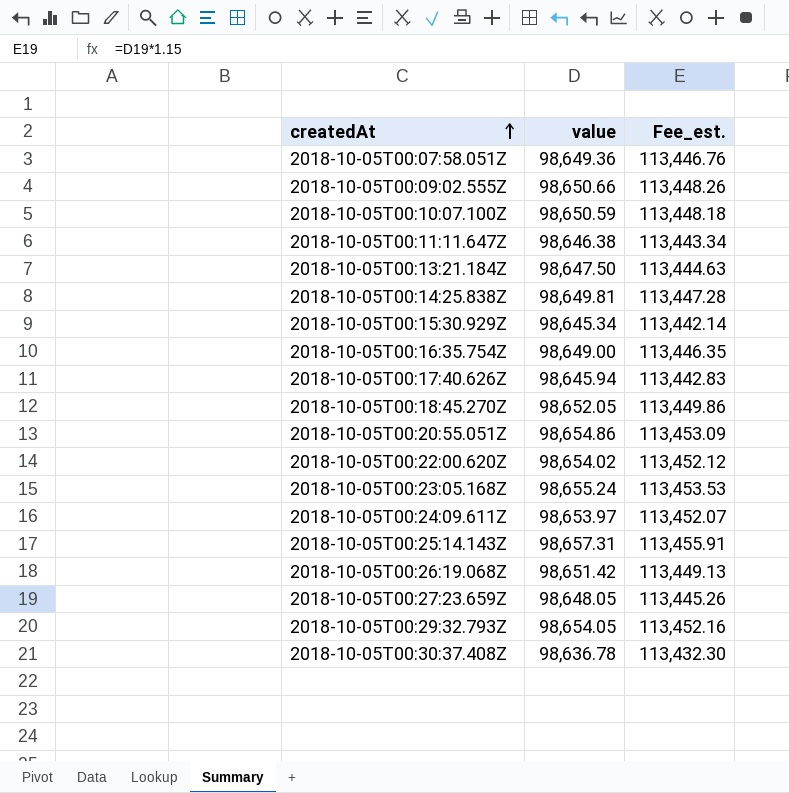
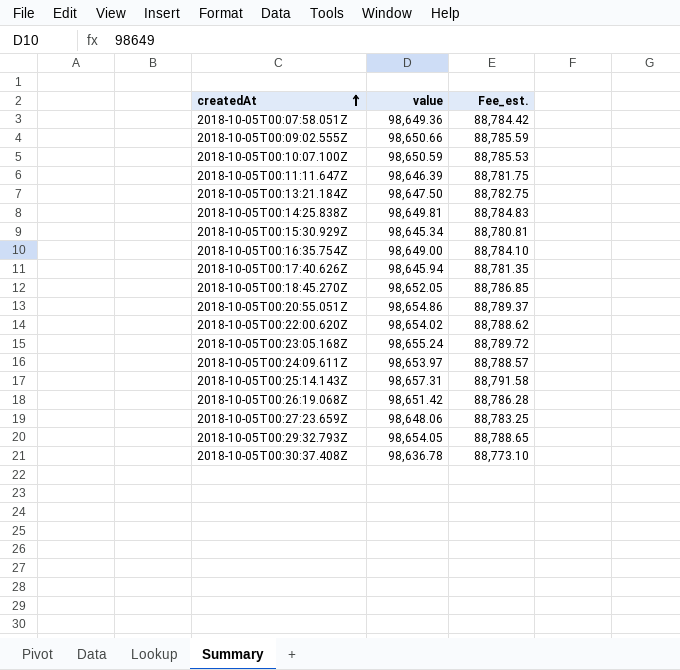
column Fee_est. | formula: [value] * 1.15 -> [value] * 0.9
2018-10-05T00:11:11.647Z | value: 98,646.38 -> 98,646.39
2018-10-05T00:27:23.659Z | value: 98,648.05 -> 98,648.06

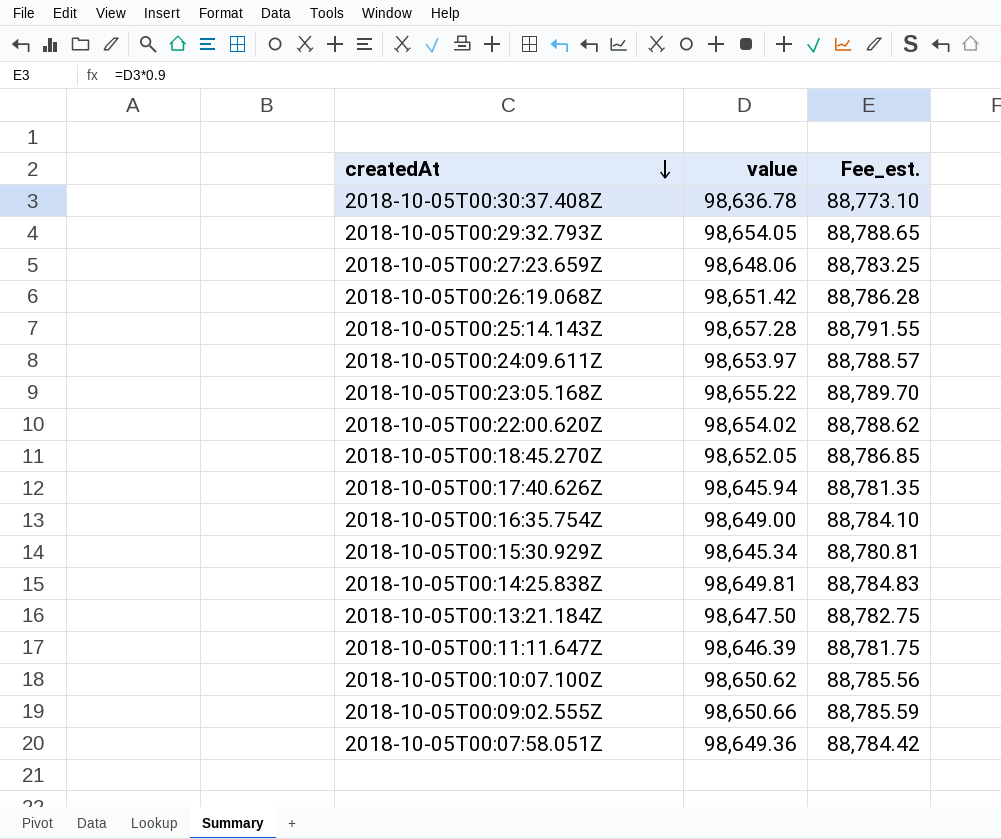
row order: createdAt ascending -> createdAt descending
row 2018-10-05T00:20:55.051Z: 98,654.86 | 88,789.37 -> none
2018-10-05T00:25:14.143Z | value: 98,657.31 -> 98,657.28
2018-10-05T00:25:14.143Z | Fee_est.: 88,791.58 -> 88,791.55
2018-10-05T00:23:05.168Z | value: 98,655.24 -> 98,655.22
2018-10-05T00:23:05.168Z | Fee_est.: 88,789.72 -> 88,789.70
2018-10-05T00:10:07.100Z | value: 98,650.59 -> 98,650.62
2018-10-05T00:10:07.100Z | Fee_est.: 88,785.53 -> 88,785.56

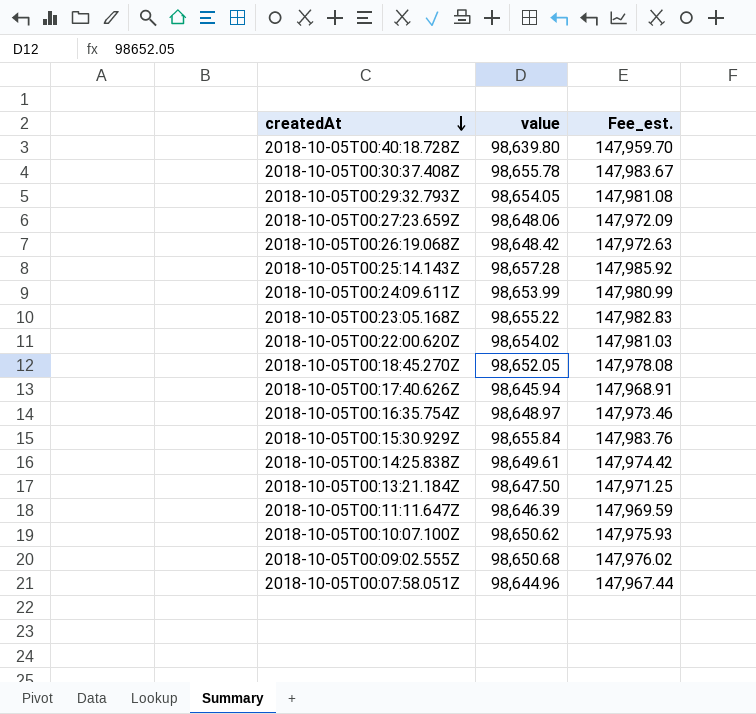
column Fee_est. | formula: [value] * 0.9 -> [value] * 1.5
row 2018-10-05T00:40:18.728Z: none -> 98,639.80 | 147,959.70
2018-10-05T00:30:37.408Z | value: 98,636.78 -> 98,655.78
2018-10-05T00:26:19.068Z | value: 98,651.42 -> 98,648.42
2018-10-05T00:24:09.611Z | value: 98,653.97 -> 98,653.99
2018-10-05T00:16:35.754Z | value: 98,649.00 -> 98,648.97
2018-10-05T00:15:30.929Z | value: 98,645.34 -> 98,655.84
2018-10-05T00:14:25.838Z | value: 98,649.81 -> 98,649.61
2018-10-05T00:09:02.555Z | value: 98,650.66 -> 98,650.68
2018-10-05T00:07:58.051Z | value: 98,649.36 -> 98,644.96

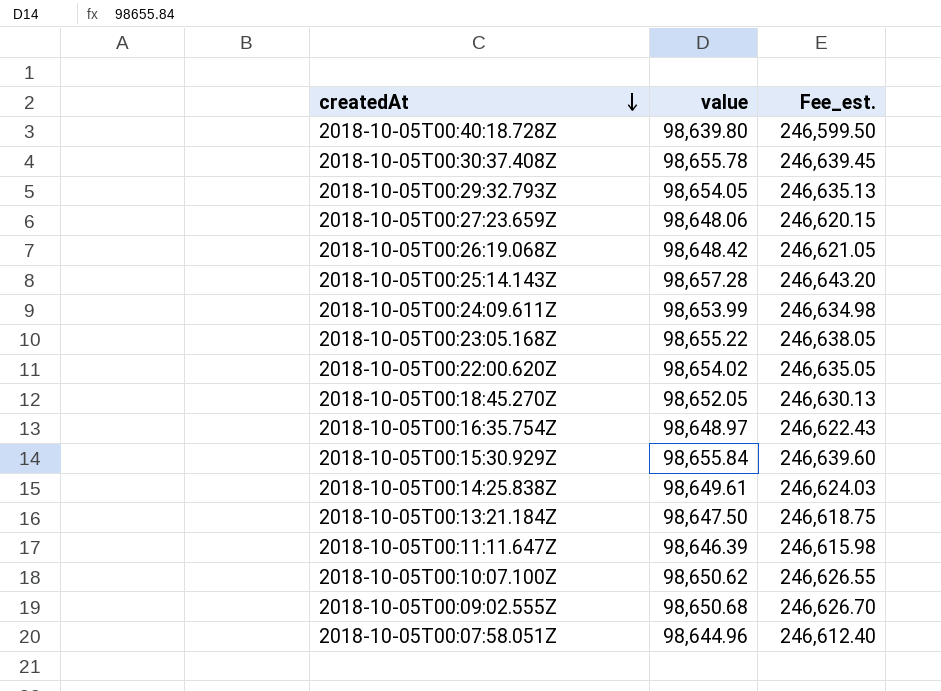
column Fee_est. | formula: [value] * 1.5 -> [value] * 2.5
row 2018-10-05T00:17:40.626Z: 98,645.94 | 147,968.91 -> none

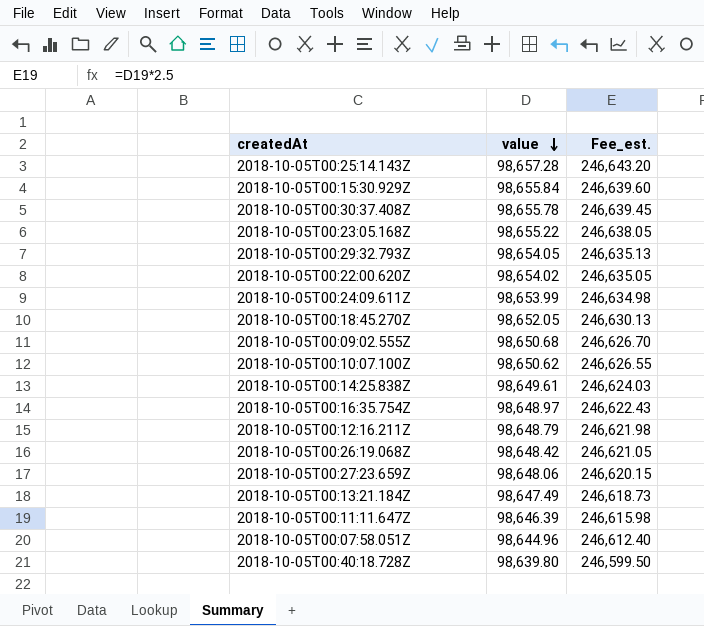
row order: createdAt descending -> value descending
row 2018-10-05T00:12:16.211Z: none -> 98,648.79 | 246,621.98
2018-10-05T00:13:21.184Z | value: 98,647.50 -> 98,647.49
2018-10-05T00:13:21.184Z | Fee_est.: 246,618.75 -> 246,618.73

